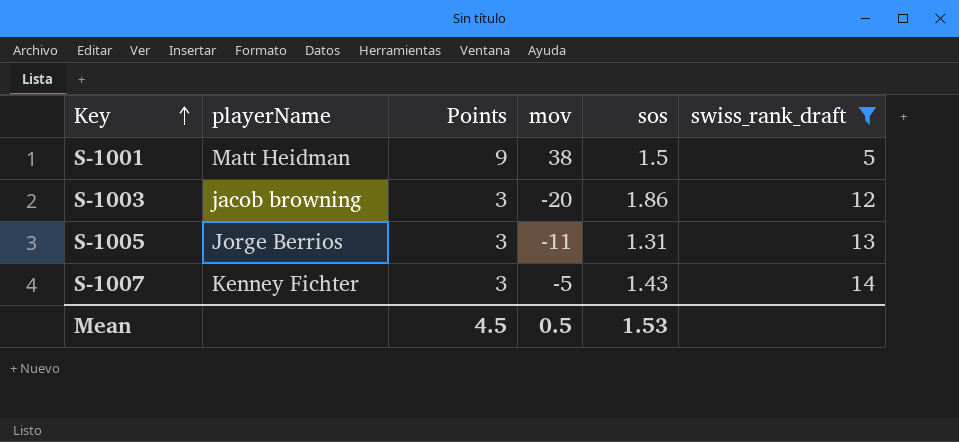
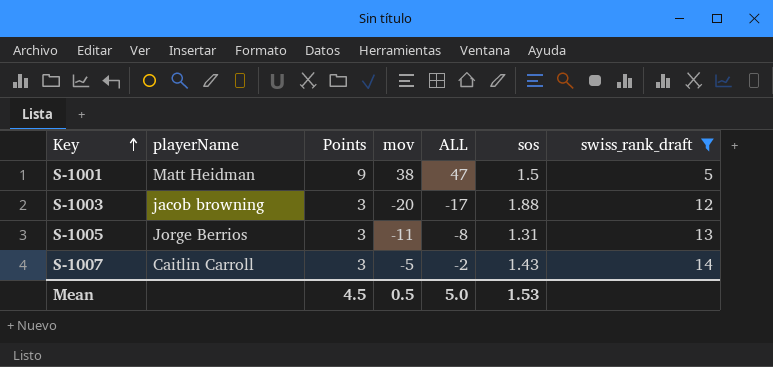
column ALL | formula: none -> [Points] + [mov]
S-1003 | sos: 1.86 -> 1.88
S-1007 | playerName: Kenney Fichter -> Caitlin Carroll

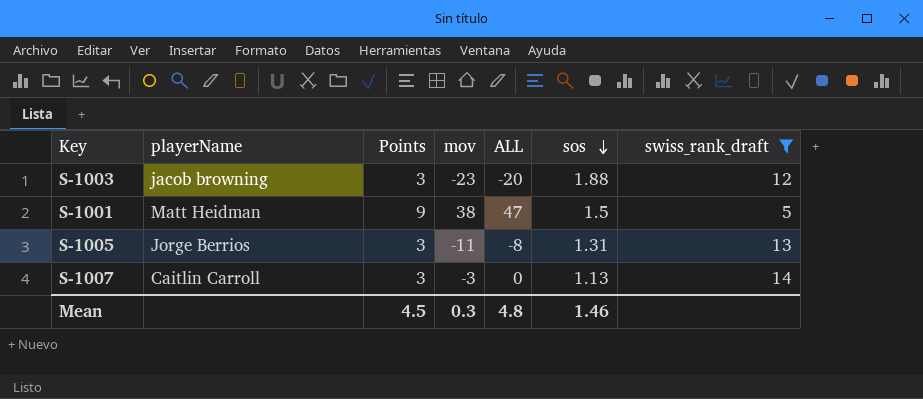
row order: Key ascending -> sos descending
S-1003 | mov: -20 -> -23
S-1003 | ALL: -17 -> -20
S-1007 | mov: -5 -> -3
S-1007 | ALL: -2 -> 0
S-1007 | sos: 1.43 -> 1.13
Mean | mov: 0.5 -> 0.3
Mean | ALL: 5.0 -> 4.8
Mean | sos: 1.53 -> 1.46

